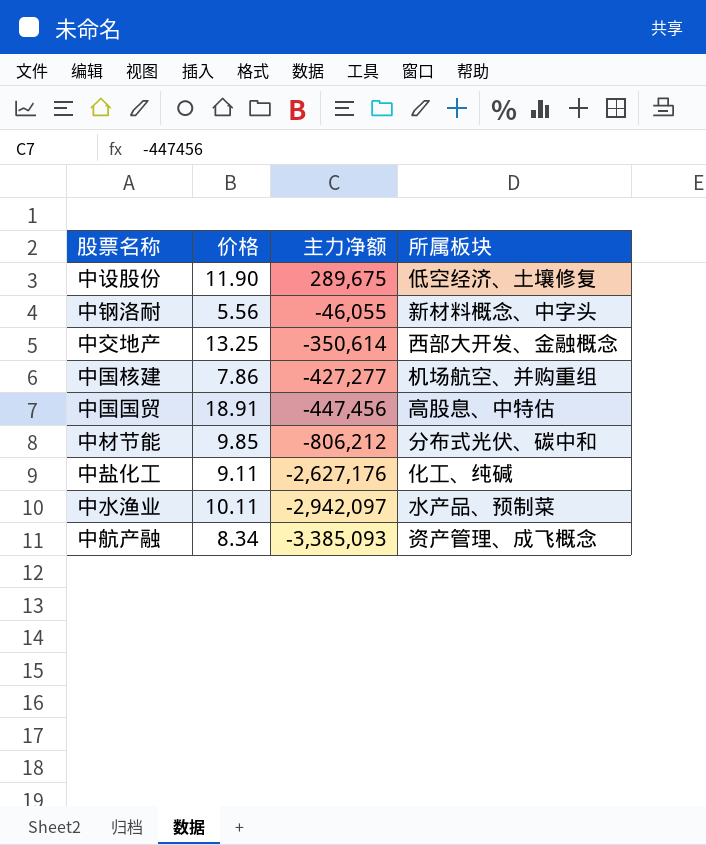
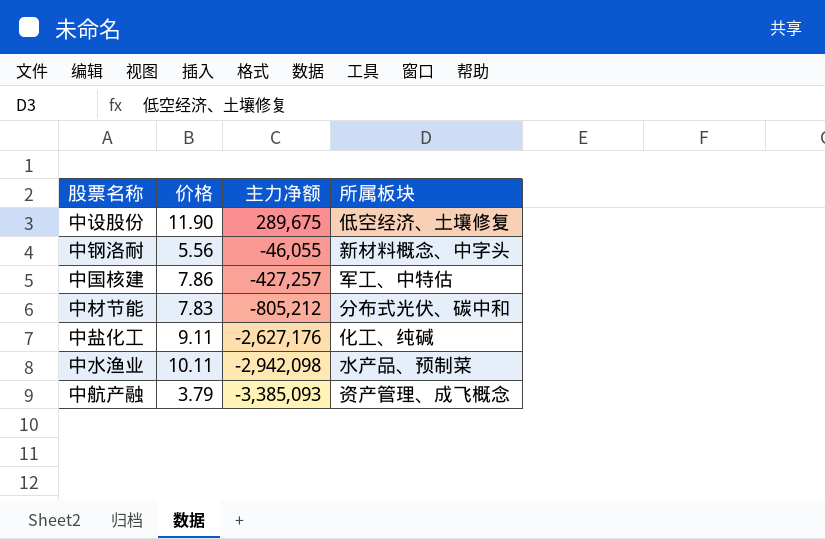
row 中交地产: 13.25 | -350,614 | 西部大开发、金融概念 -> none
row 中国国贸: 18.91 | -447,456 | 高股息、中特估 -> none
中国核建 | 主力净额: -427,277 -> -427,257
中国核建 | 所属板块: 机场航空、并购重组 -> 军工、中特估
中材节能 | 价格: 9.85 -> 7.83
中材节能 | 主力净额: -806,212 -> -805,212
中水渔业 | 主力净额: -2,942,097 -> -2,942,098
中航产融 | 价格: 8.34 -> 3.79

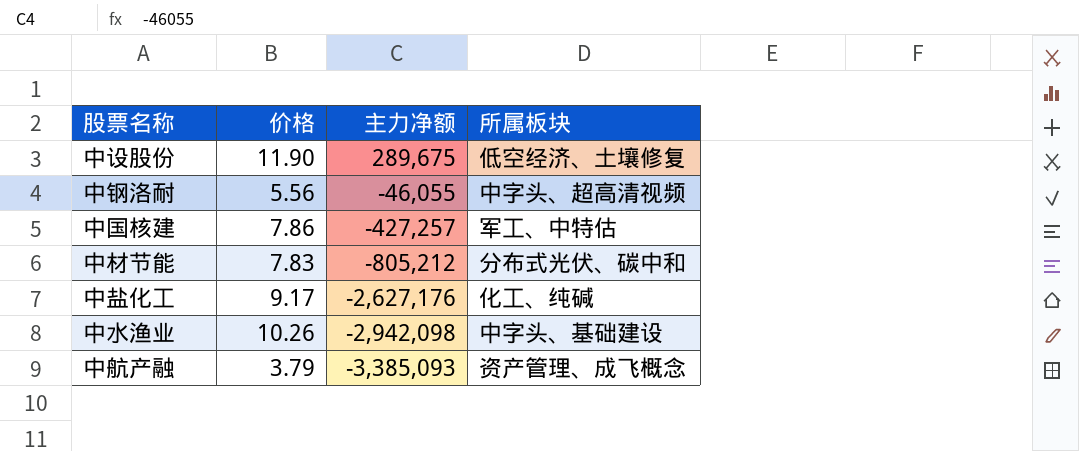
中钢洛耐 | 所属板块: 新材料概念、中字头 -> 中字头、超高清视频
中盐化工 | 价格: 9.11 -> 9.17
中水渔业 | 价格: 10.11 -> 10.26
中水渔业 | 所属板块: 水产品、预制菜 -> 中字头、基础建设

